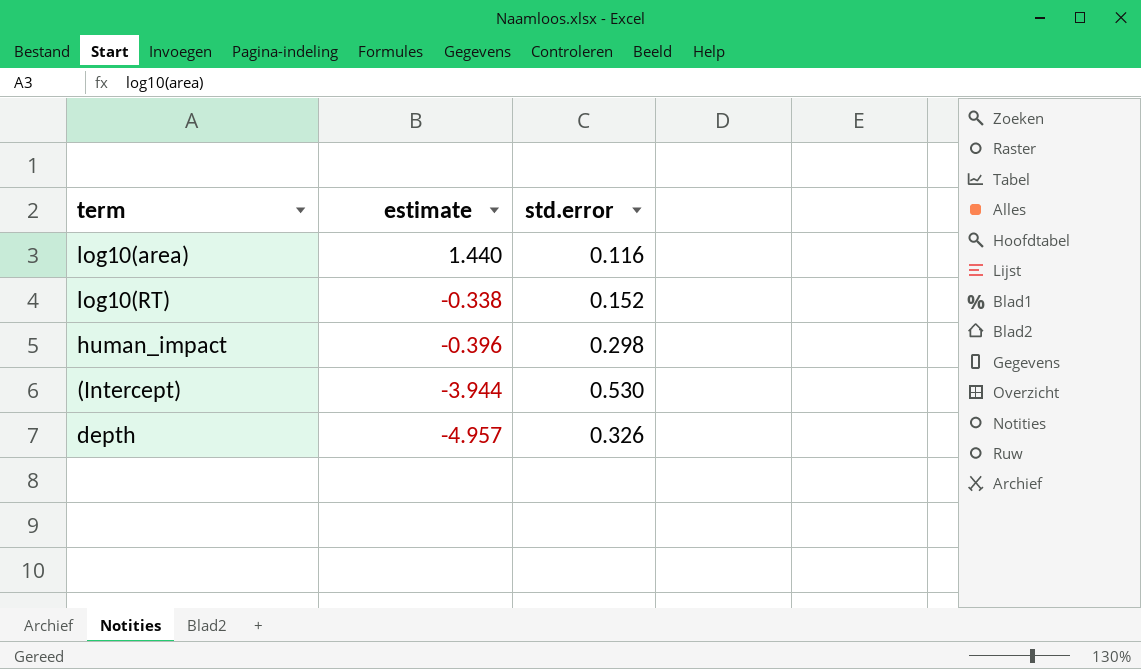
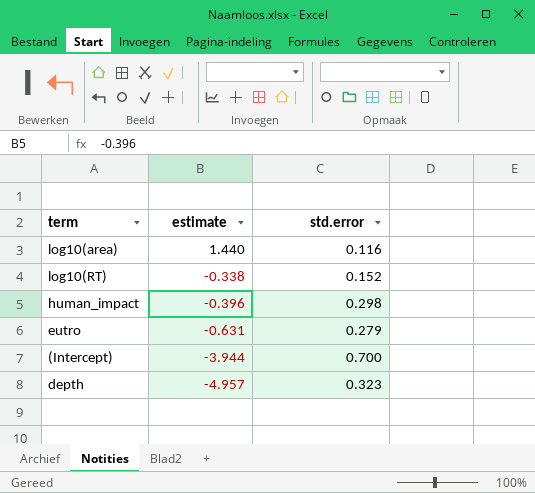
row eutro: none -> -0.631 | 0.279
(Intercept) | std.error: 0.530 -> 0.700
depth | std.error: 0.326 -> 0.323

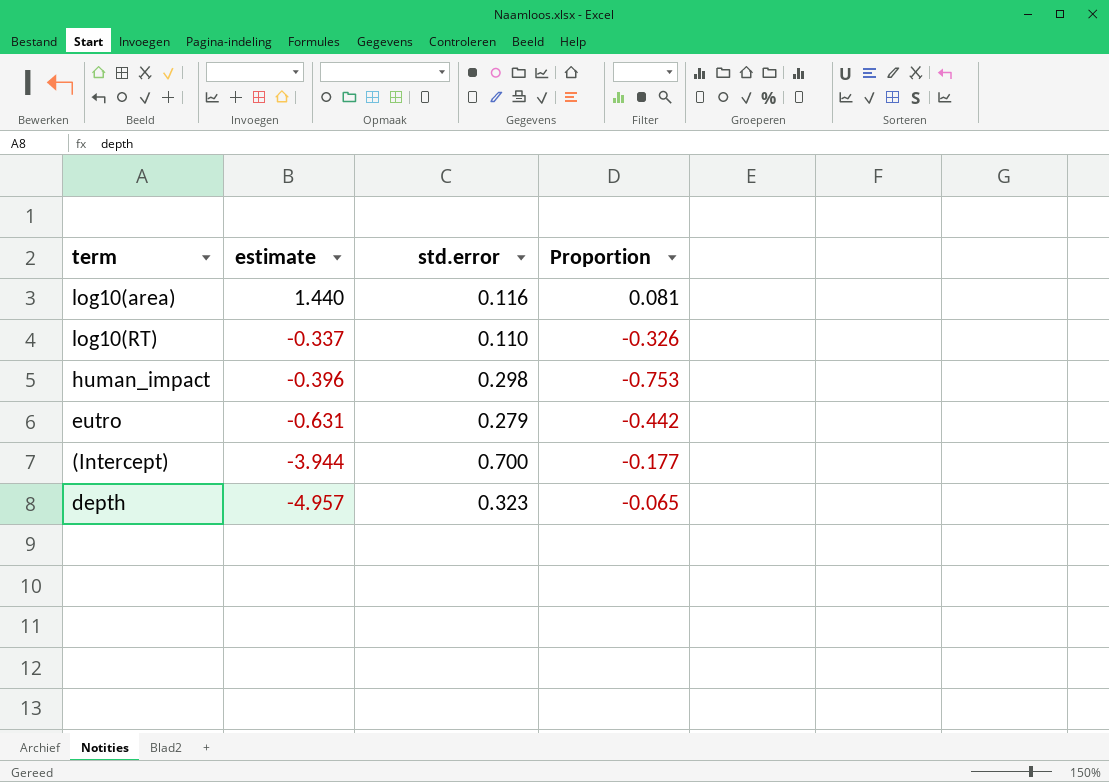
column Proportion | formula: none -> [std.error] / [estimate]
log10(RT) | estimate: -0.338 -> -0.337
log10(RT) | std.error: 0.152 -> 0.110

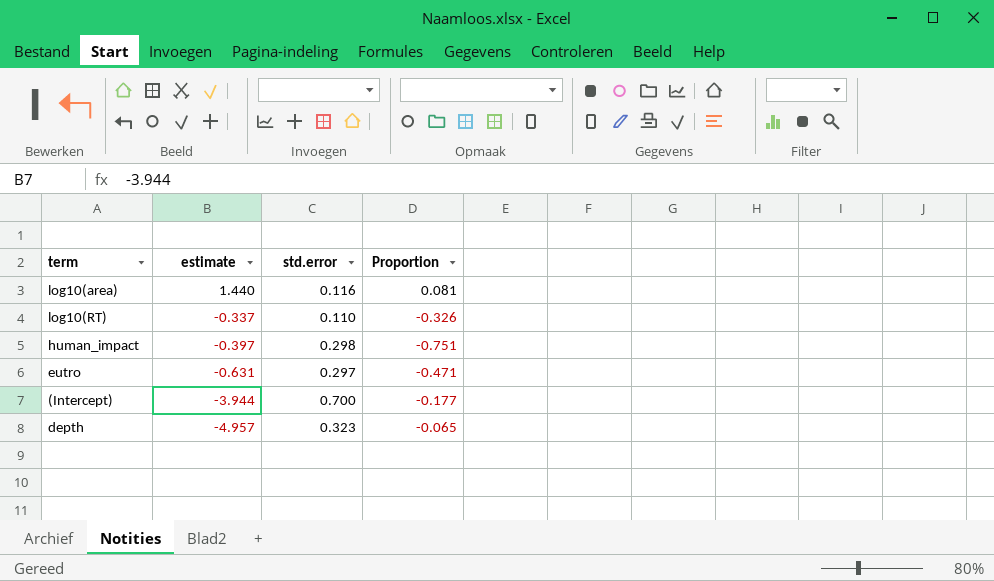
human_impact | estimate: -0.396 -> -0.397
human_impact | Proportion: -0.753 -> -0.751
eutro | std.error: 0.279 -> 0.297
eutro | Proportion: -0.442 -> -0.471

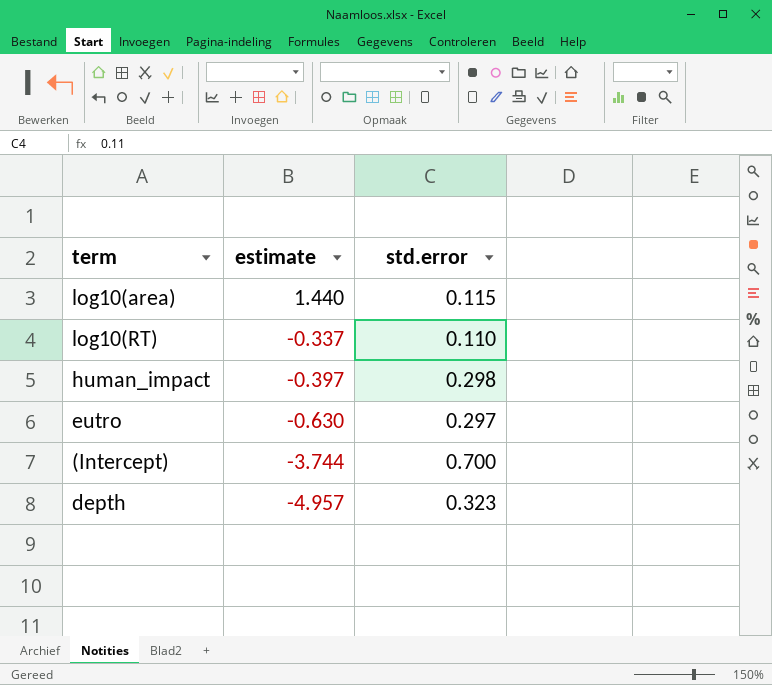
column Proportion | formula: [std.error] / [estimate] -> none
log10(area) | std.error: 0.116 -> 0.115
eutro | estimate: -0.631 -> -0.630
(Intercept) | estimate: -3.944 -> -3.744

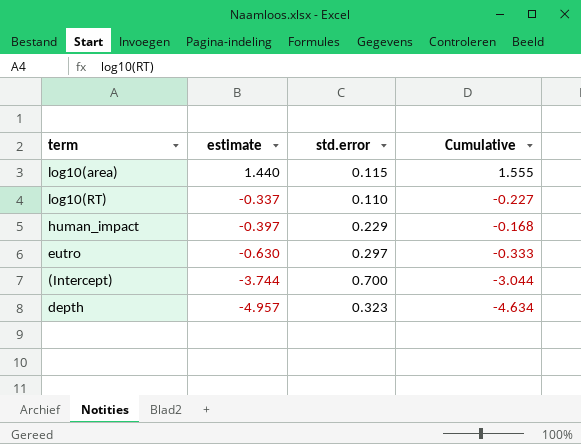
column Cumulative | formula: none -> [estimate] + [std.error]
human_impact | std.error: 0.298 -> 0.229

